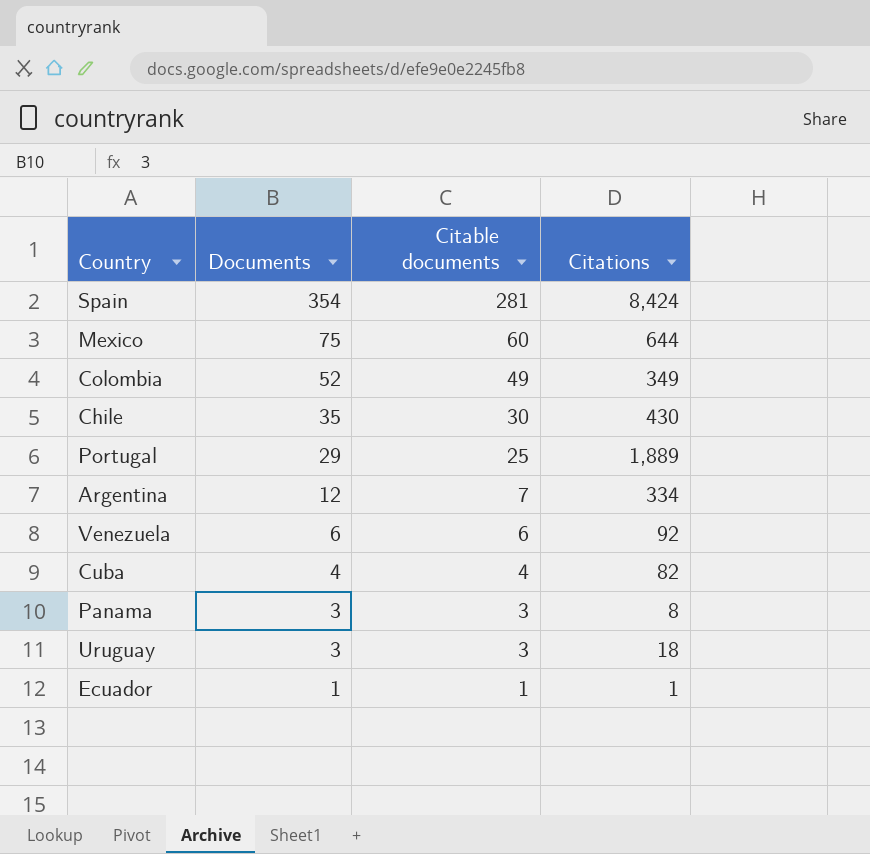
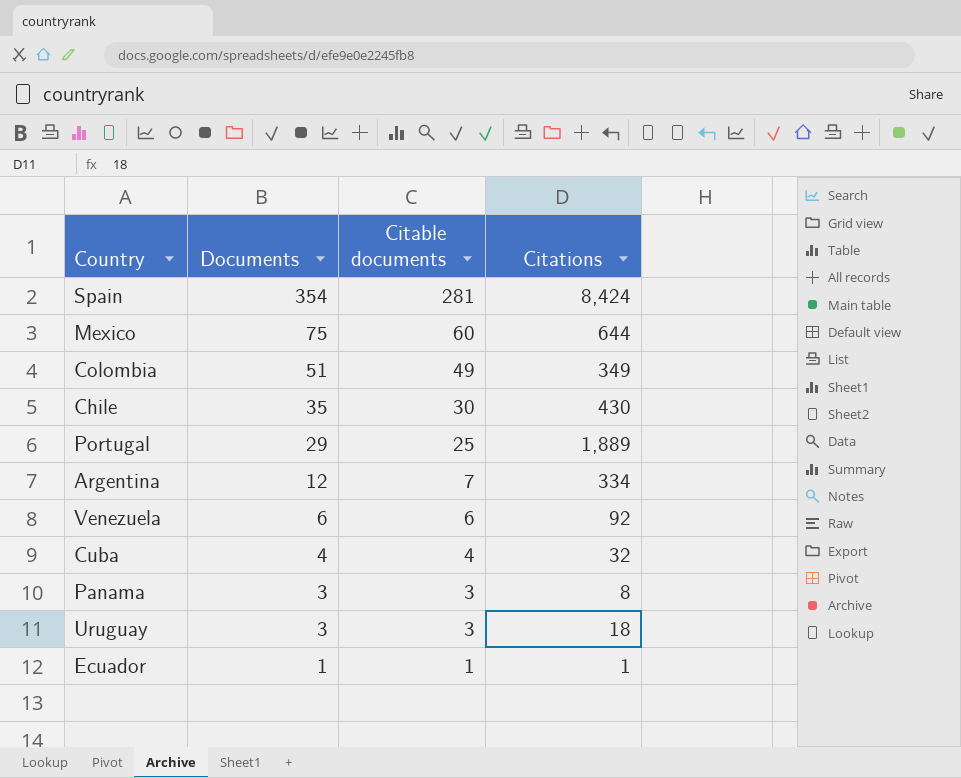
Colombia | Documents: 52 -> 51
Cuba | Citations: 82 -> 32

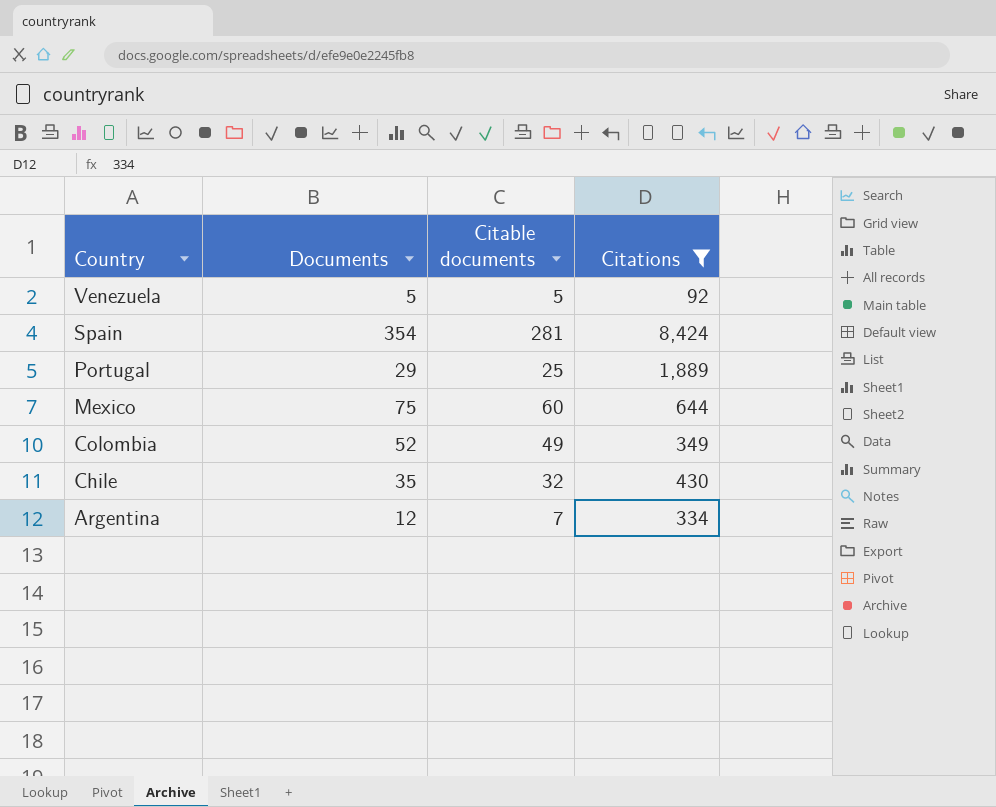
filter: none -> Citations >= 92
row order: Documents descending -> Country descending
Venezuela | Documents: 6 -> 5
Venezuela | Citable documents: 6 -> 5
Colombia | Documents: 51 -> 52
Chile | Citable documents: 30 -> 32

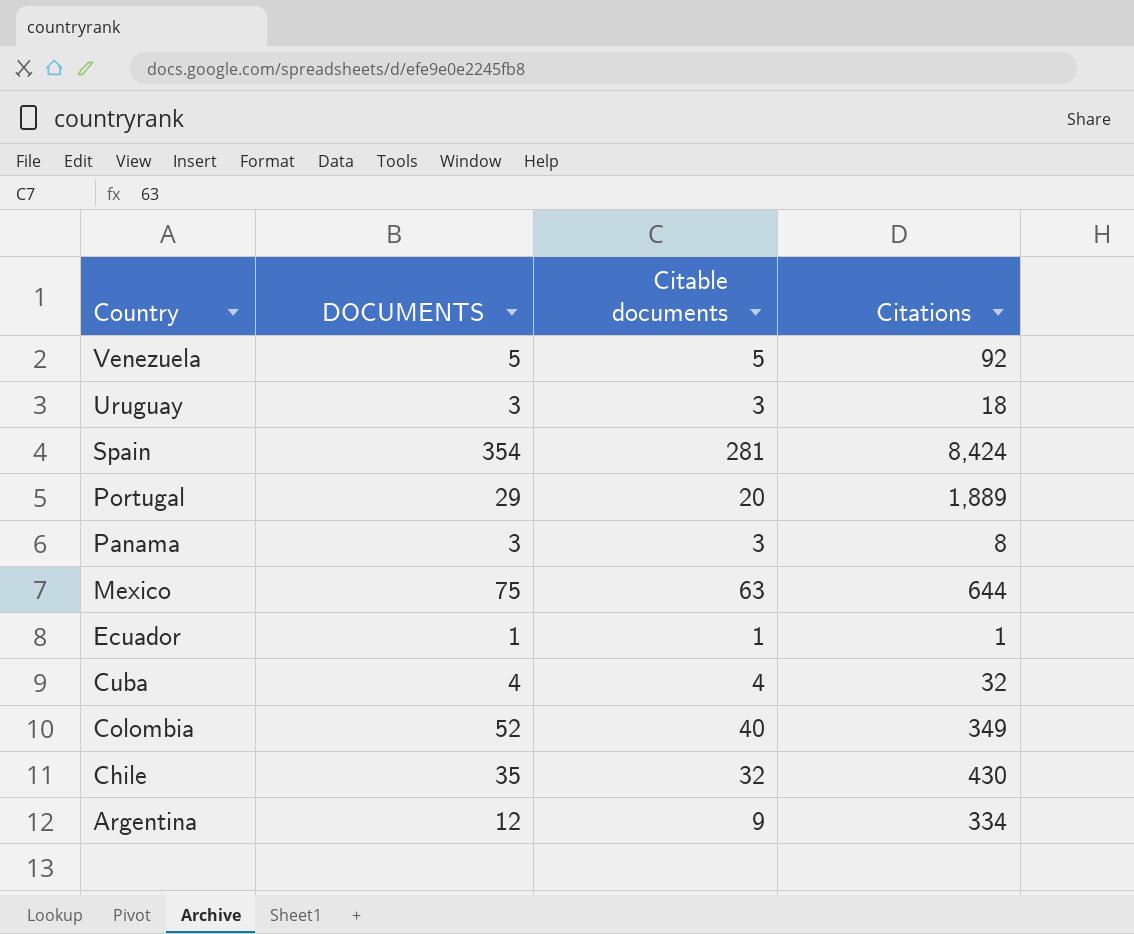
filter: Citations >= 92 -> none
column name: Documents -> DOCUMENTS
Portugal | Citable documents: 25 -> 20
Mexico | Citable documents: 60 -> 63
Colombia | Citable documents: 49 -> 40
Argentina | Citable documents: 7 -> 9

